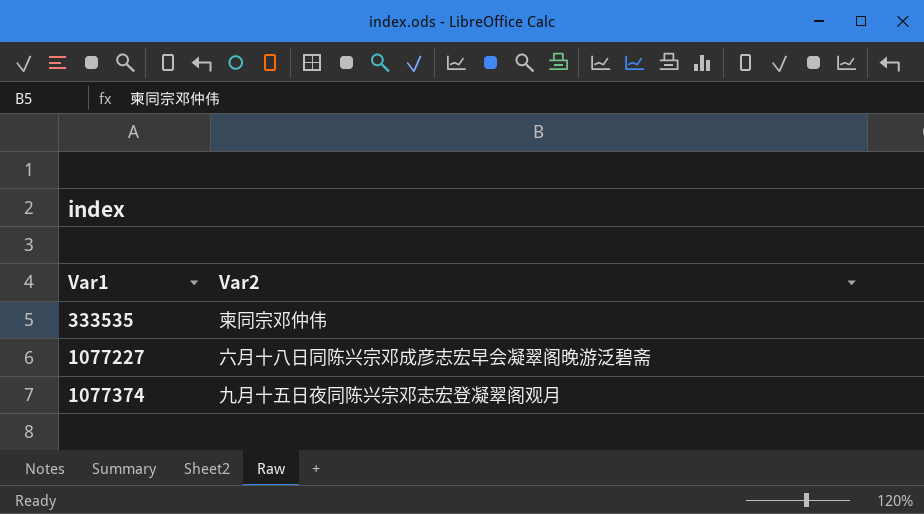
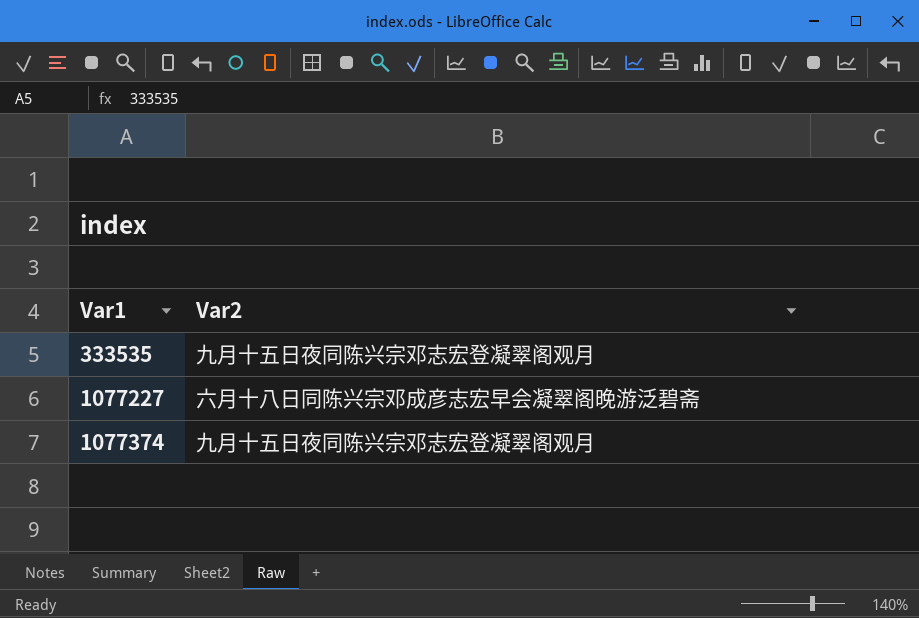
333535 | Var2: 柬同宗邓仲伟 -> 九月十五日夜同陈兴宗邓志宏登凝翠阁观月

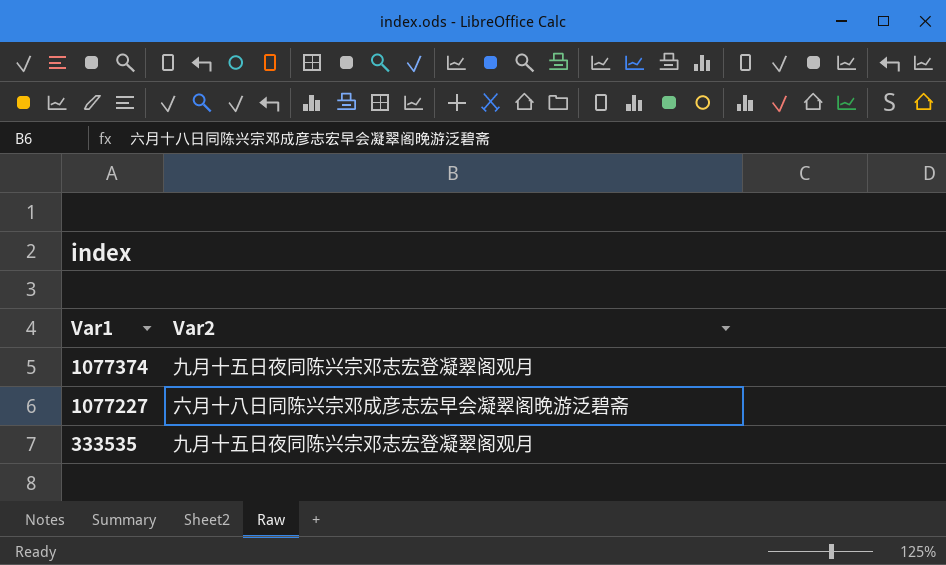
row order: Var1 ascending -> Var1 descending

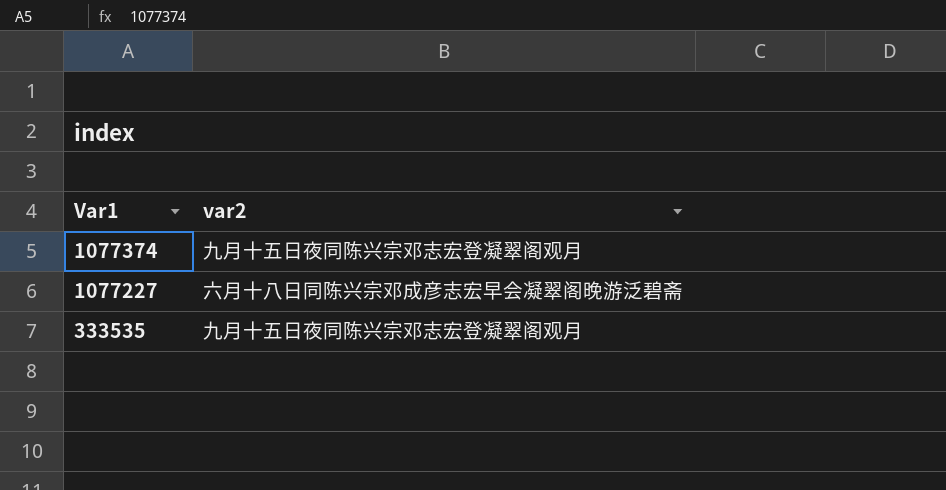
column name: Var2 -> var2

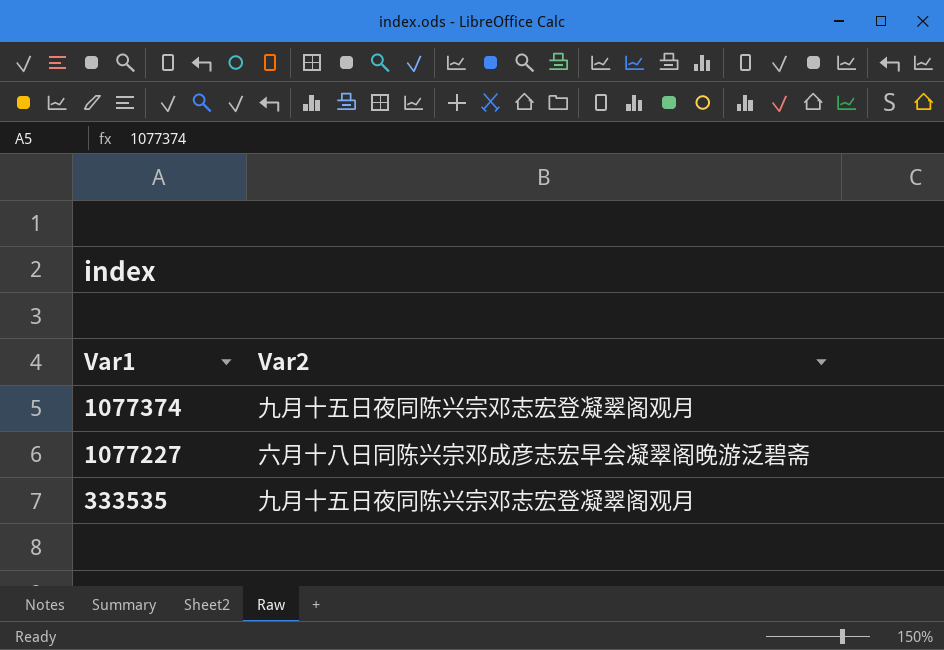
column name: var2 -> Var2

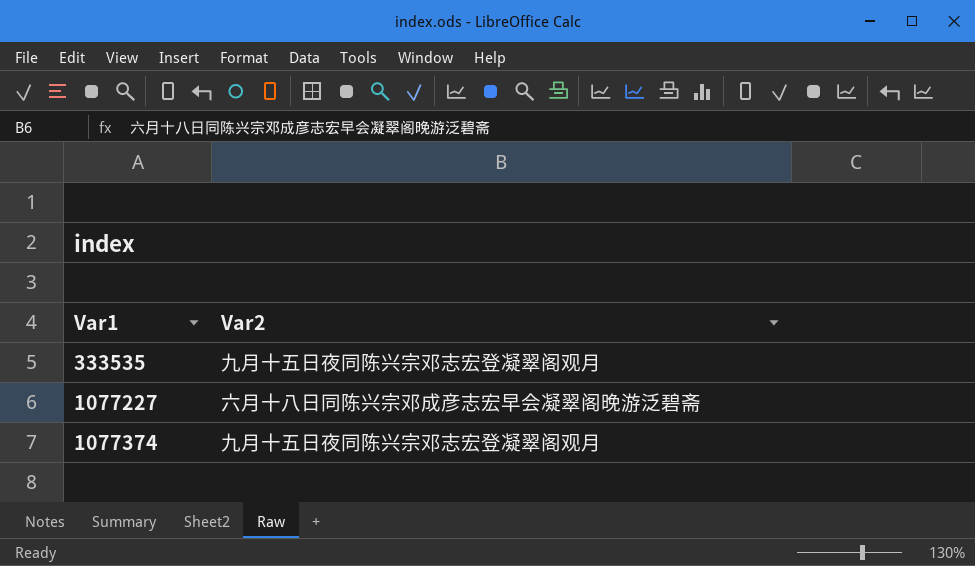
row order: Var1 descending -> Var1 ascending

